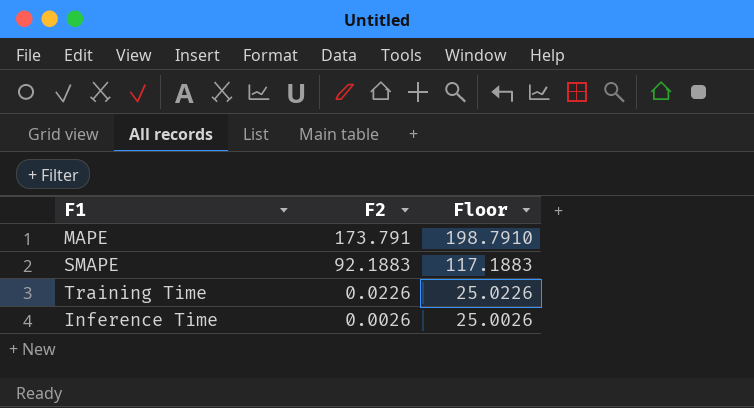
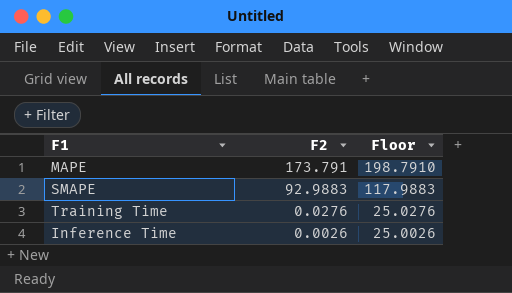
SMAPE | F2: 92.1883 -> 92.9883
SMAPE | Floor: 117.1883 -> 117.9883
Training Time | F2: 0.0226 -> 0.0276
Training Time | Floor: 25.0226 -> 25.0276

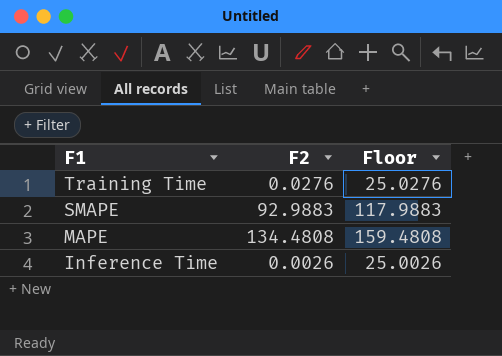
row order: F2 descending -> F1 descending
MAPE | F2: 173.791 -> 134.4808
MAPE | Floor: 198.7910 -> 159.4808

